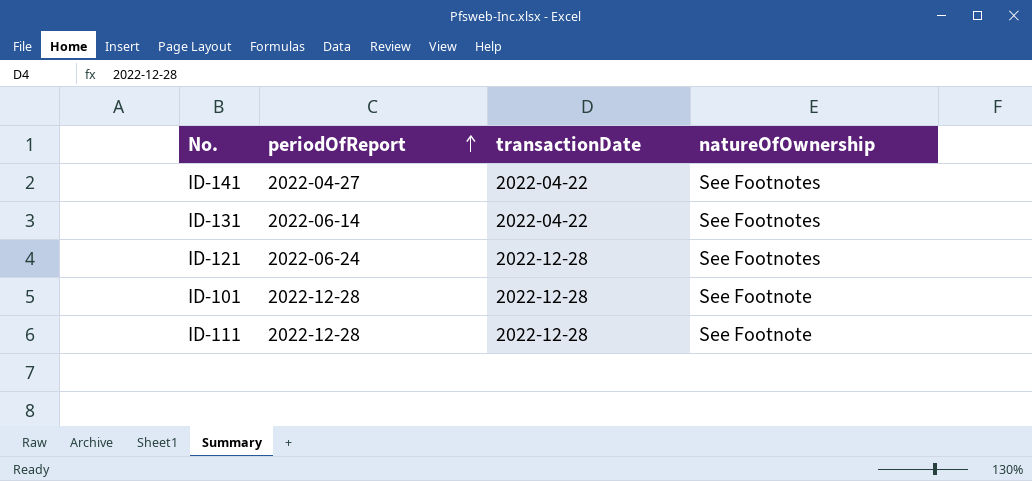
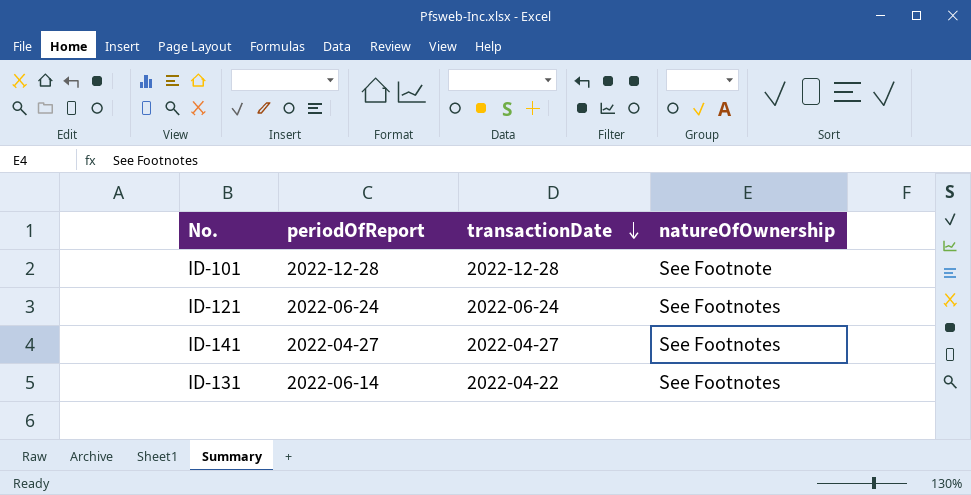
row order: periodOfReport ascending -> transactionDate descending
row ID-111: 2022-12-28 | 2022-12-28 | See Footnote -> none
ID-121 | transactionDate: 2022-12-28 -> 2022-06-24
ID-141 | transactionDate: 2022-04-22 -> 2022-04-27

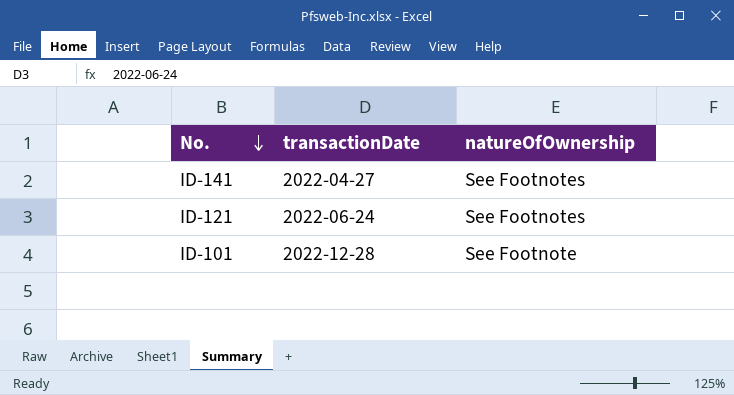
row order: transactionDate descending -> No. descending
column periodOfReport | position: 2 -> none
row ID-131: 2022-06-14 | 2022-04-22 | See Footnotes -> none

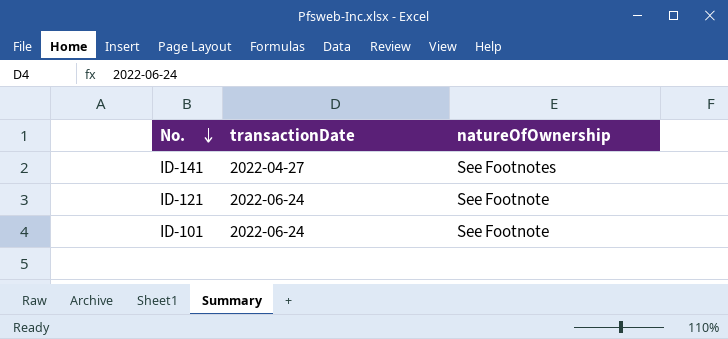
ID-121 | natureOfOwnership: See Footnotes -> See Footnote
ID-101 | transactionDate: 2022-12-28 -> 2022-06-24

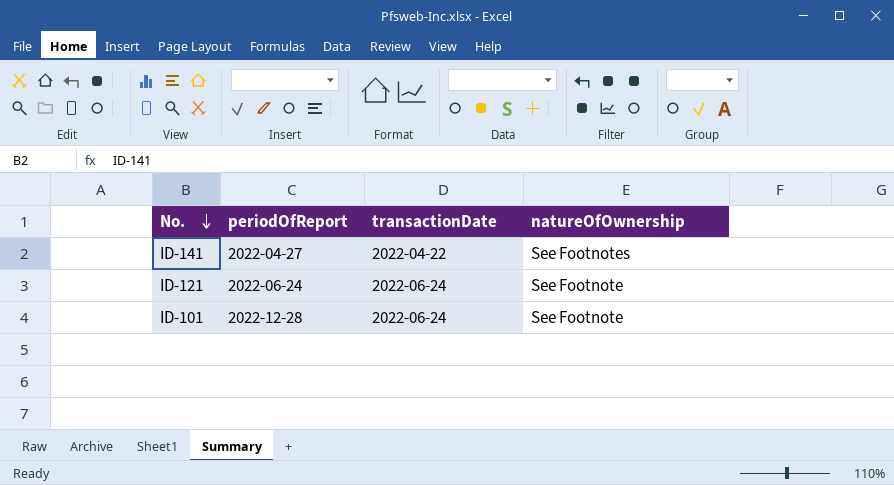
column periodOfReport | position: none -> 2
ID-141 | transactionDate: 2022-04-27 -> 2022-04-22

